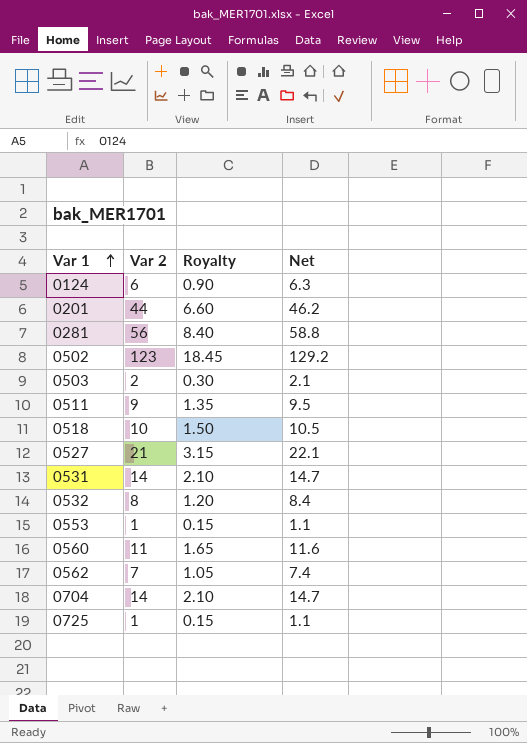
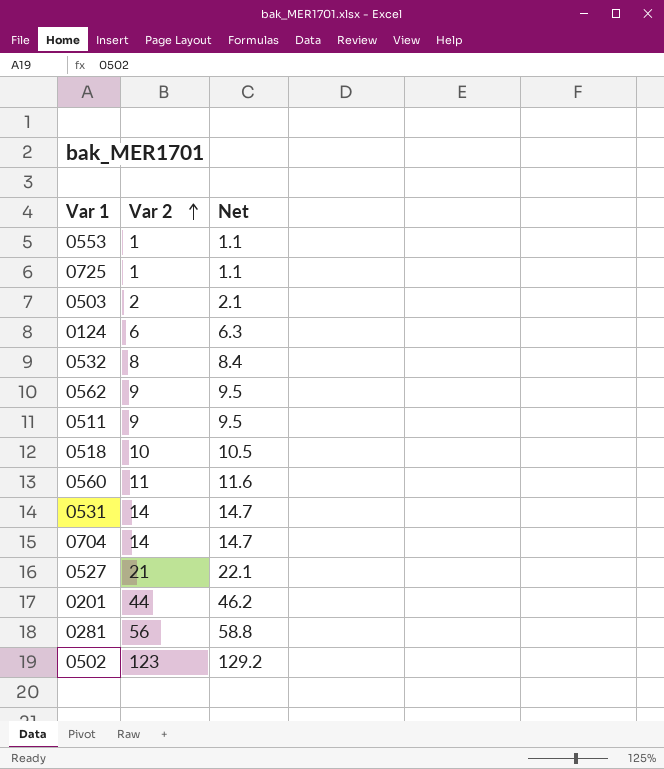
row order: Var 1 ascending -> Var 2 ascending
column Royalty | formula: [Var 2] * 0.15 -> none
0562 | Var 2: 7 -> 9
0562 | Net: 7.4 -> 9.5

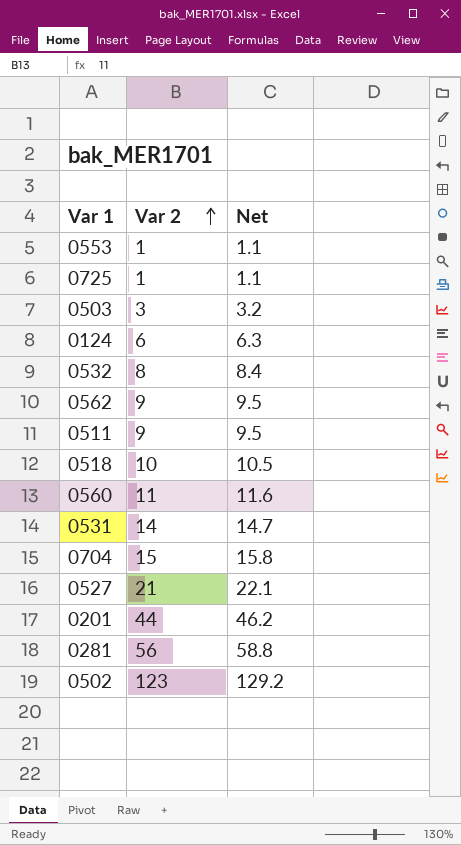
0503 | Var 2: 2 -> 3
0503 | Net: 2.1 -> 3.2
0704 | Var 2: 14 -> 15
0704 | Net: 14.7 -> 15.8

